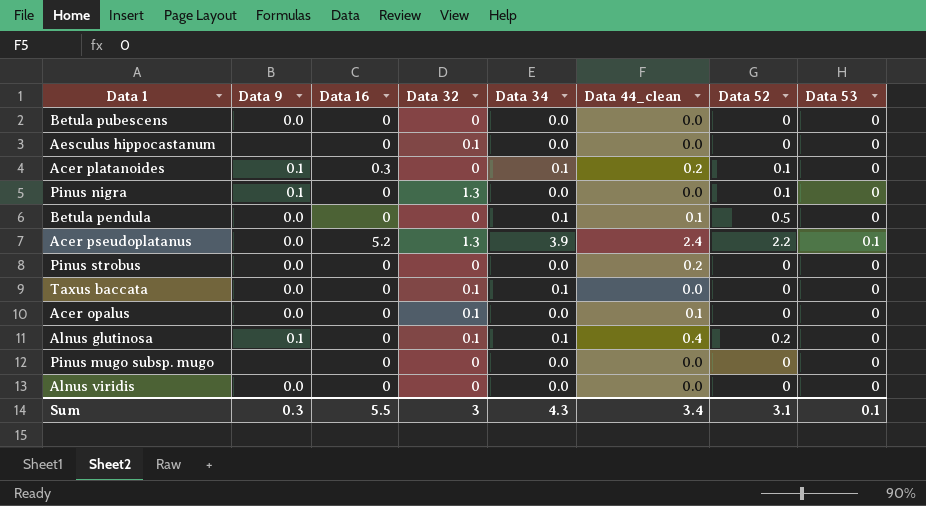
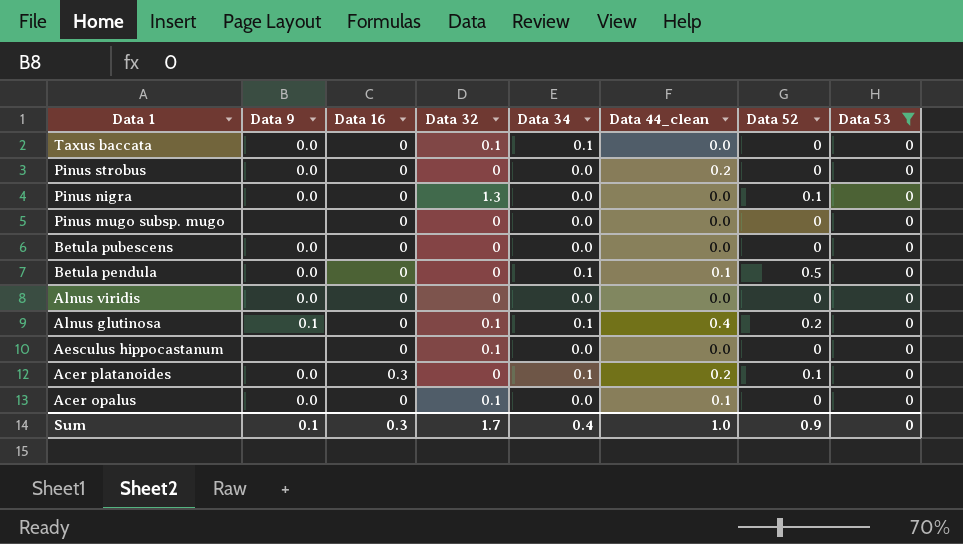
filter: none -> Data 53 = 0
row order: none -> Data 1 descending
Pinus nigra | Data 9: 0.1 -> 0.0
Acer platanoides | Data 9: 0.1 -> 0.0
Sum | Data 9: 0.3 -> 0.1
Sum | Data 16: 5.5 -> 0.3
Sum | Data 32: 3 -> 1.7
Sum | Data 34: 4.3 -> 0.4
Sum | Data 44_clean: 3.4 -> 1.0
Sum | Data 52: 3.1 -> 0.9
Sum | Data 53: 0.1 -> 0

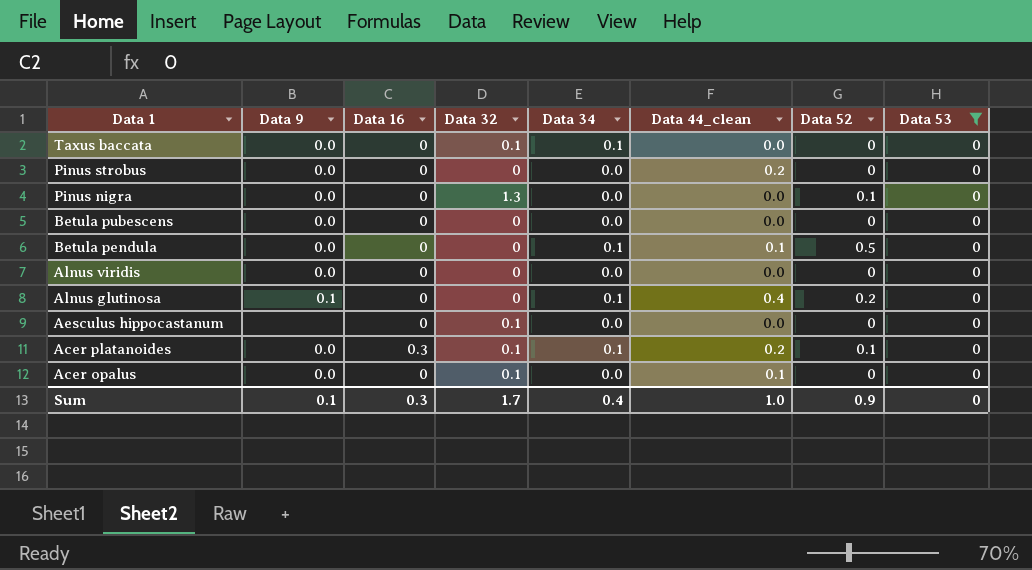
row Pinus mugo subsp. mugo: none | 0 | 0 | 0.0 | 0.0 | 0 | 0 -> none
Alnus glutinosa | Data 32: 0.1 -> 0
Acer platanoides | Data 32: 0 -> 0.1

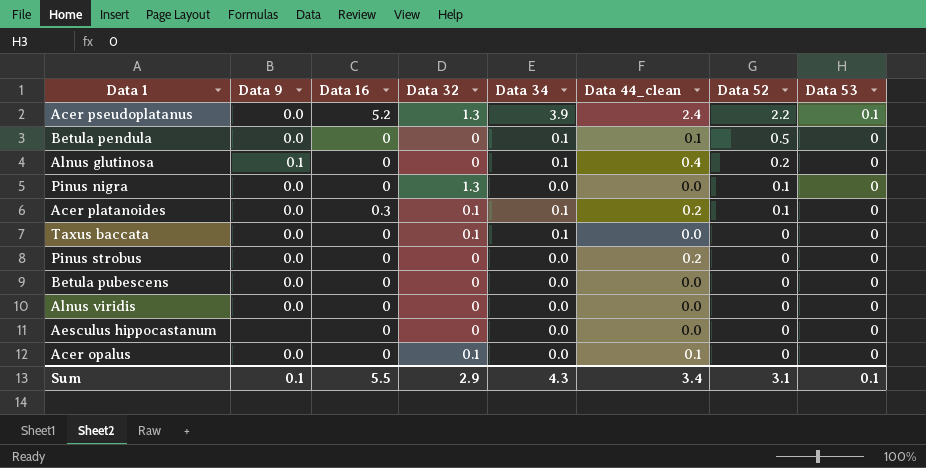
filter: Data 53 = 0 -> none
row order: Data 1 descending -> Data 52 descending
Aesculus hippocastanum | Data 32: 0.1 -> 0
Sum | Data 16: 0.3 -> 5.5
Sum | Data 32: 1.7 -> 2.9
Sum | Data 34: 0.4 -> 4.3
Sum | Data 44_clean: 1.0 -> 3.4
Sum | Data 52: 0.9 -> 3.1
Sum | Data 53: 0 -> 0.1

